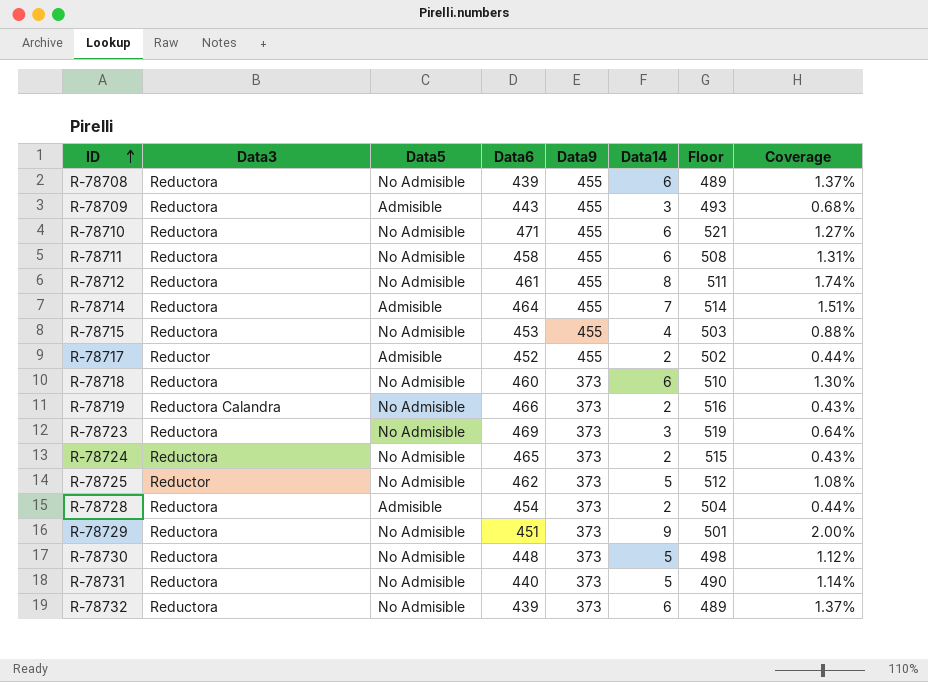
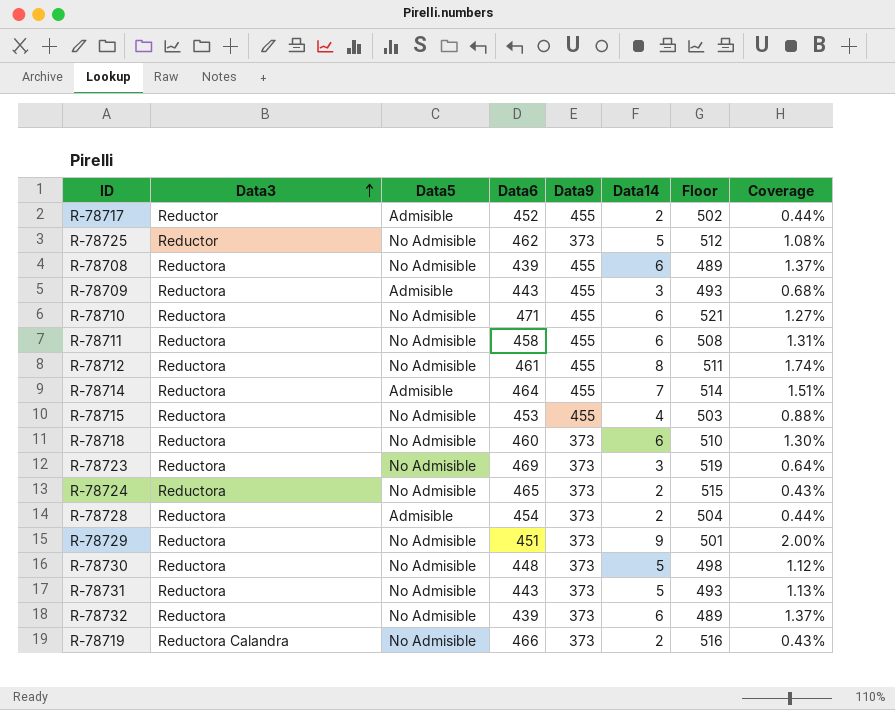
row order: ID ascending -> Data3 ascending
R-78731 | Data6: 440 -> 443
R-78731 | Floor: 490 -> 493
R-78731 | Coverage: 1.14% -> 1.13%

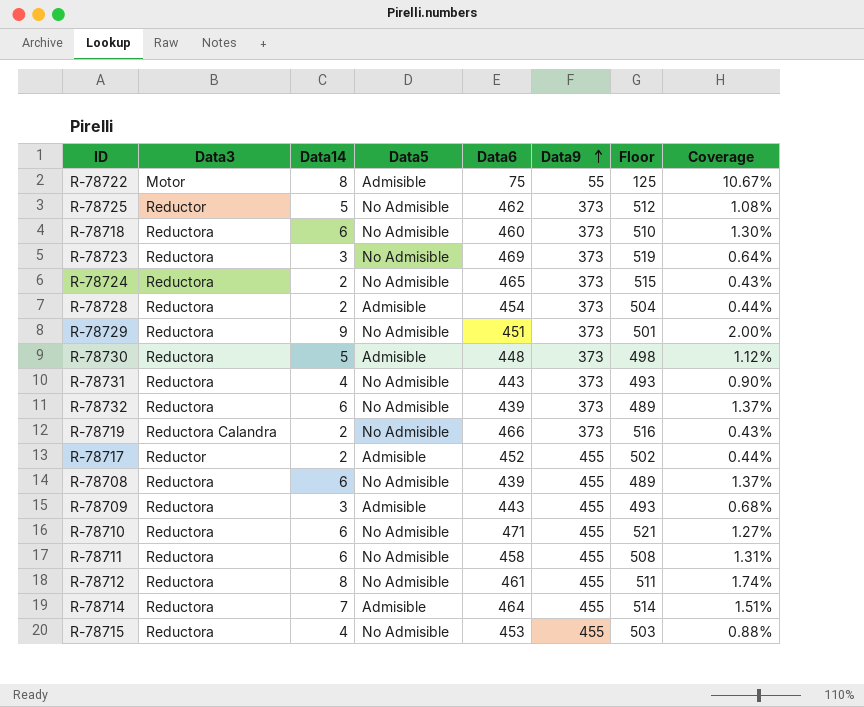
row order: Data3 ascending -> Data9 ascending
column Data14 | position: 6 -> 3
row R-78722: none -> Motor | 8 | Admisible | 75 | 55 | 125 | 10.67%
R-78730 | Data5: No Admisible -> Admisible
R-78731 | Data14: 5 -> 4
R-78731 | Coverage: 1.13% -> 0.90%

